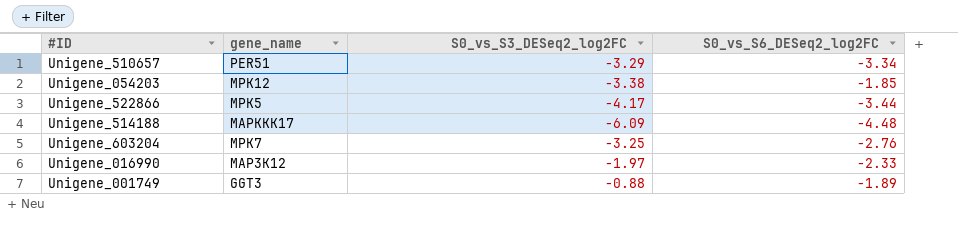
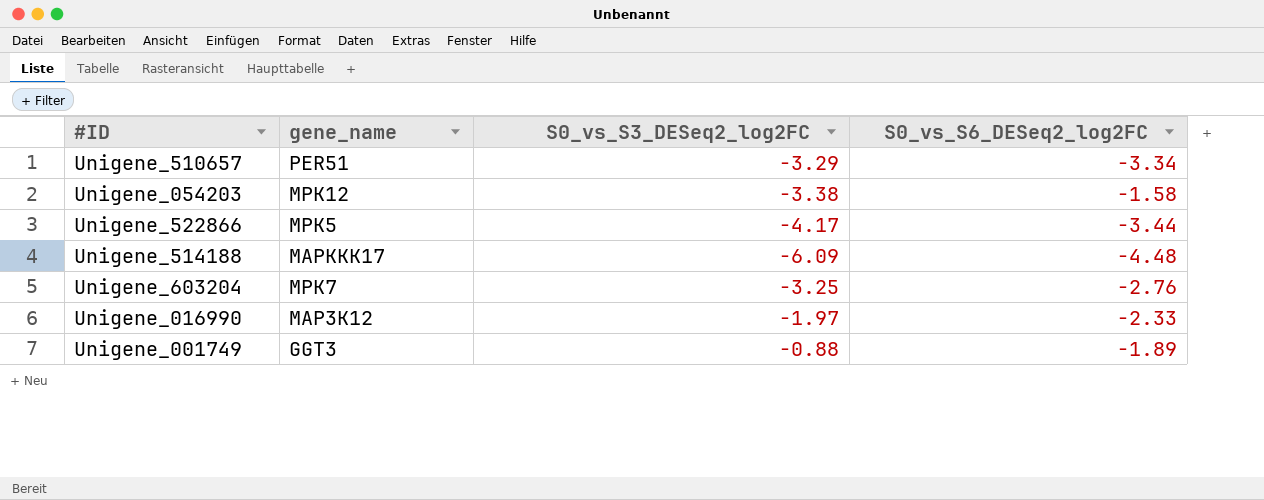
Unigene_054203 | S0_vs_S6_DESeq2_log2FC: -1.85 -> -1.58

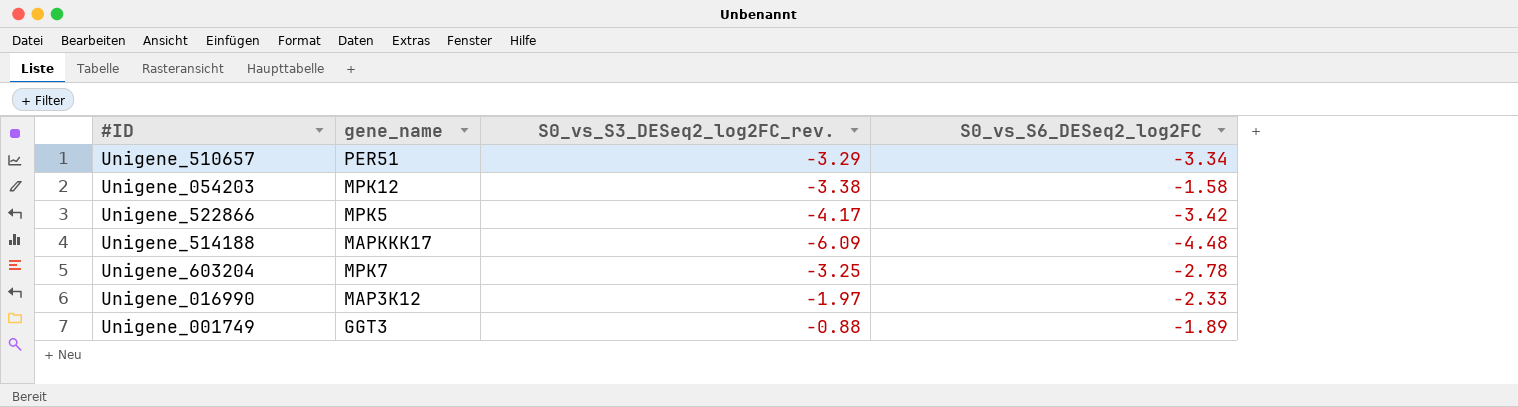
column name: S0_vs_S3_DESeq2_log2FC -> S0_vs_S3_DESeq2_log2FC_rev.
Unigene_522866 | S0_vs_S6_DESeq2_log2FC: -3.44 -> -3.42
Unigene_603204 | S0_vs_S6_DESeq2_log2FC: -2.76 -> -2.78

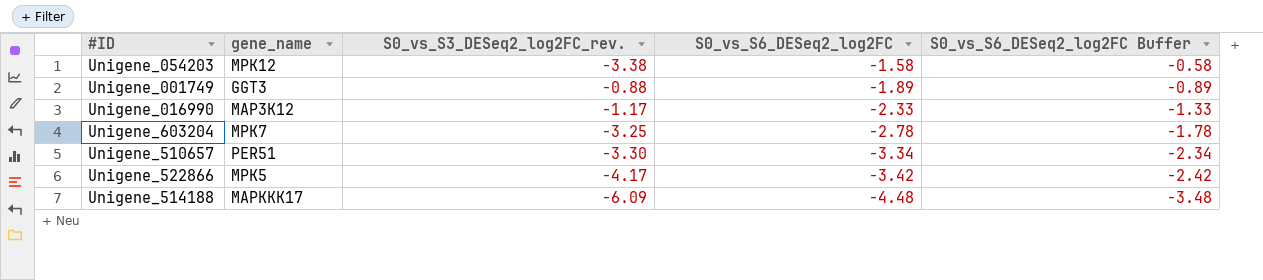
row order: none -> S0_vs_S6_DESeq2_log2FC descending
column S0_vs_S6_DESeq2_log2FC Buffer | formula: none -> [S0_vs_S6_DESeq2_log2FC] + 1
Unigene_016990 | S0_vs_S3_DESeq2_log2FC_rev.: -1.97 -> -1.17
Unigene_510657 | S0_vs_S3_DESeq2_log2FC_rev.: -3.29 -> -3.30

